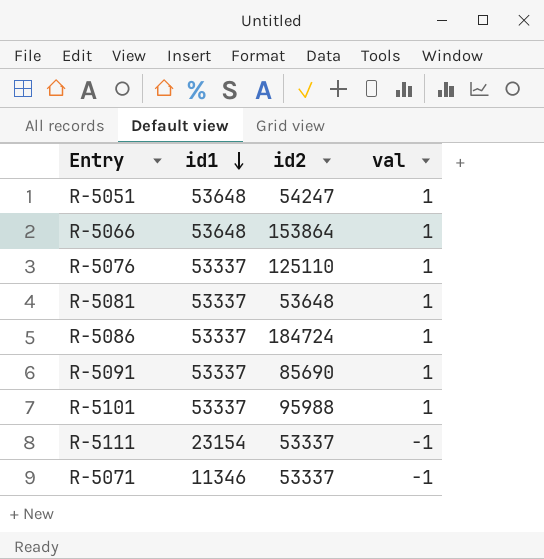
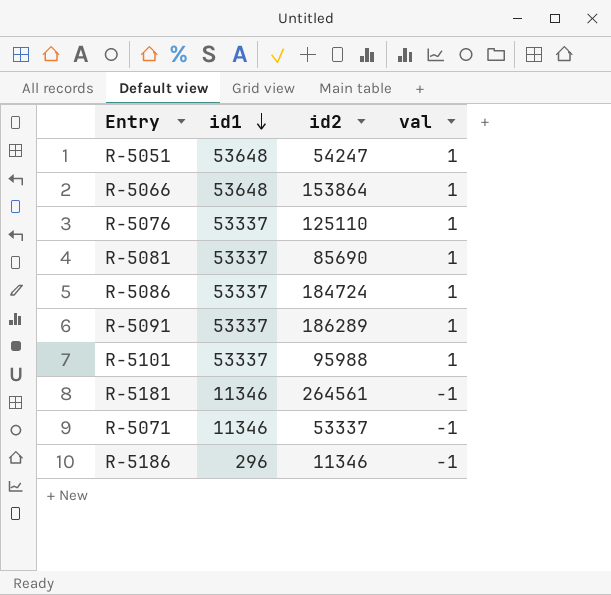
row R-5111: 23154 | 53337 | -1 -> none
R-5081 | id2: 53648 -> 85690
R-5091 | id2: 85690 -> 186289
row R-5181: none -> 11346 | 264561 | -1
row R-5186: none -> 296 | 11346 | -1

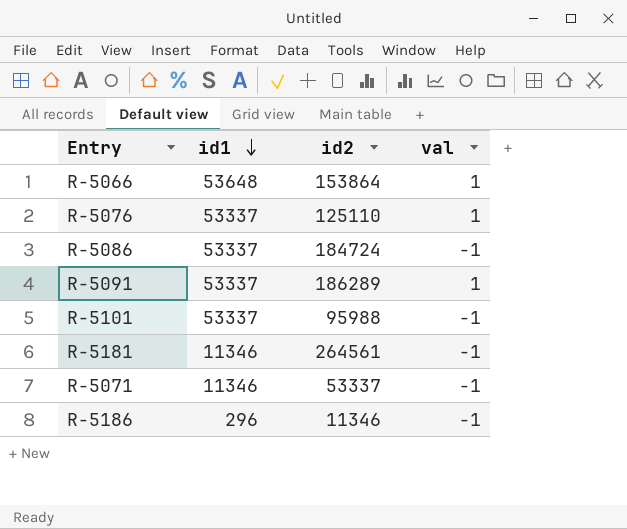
row R-5051: 53648 | 54247 | 1 -> none
row R-5081: 53337 | 85690 | 1 -> none
R-5086 | val: 1 -> -1
R-5101 | val: 1 -> -1

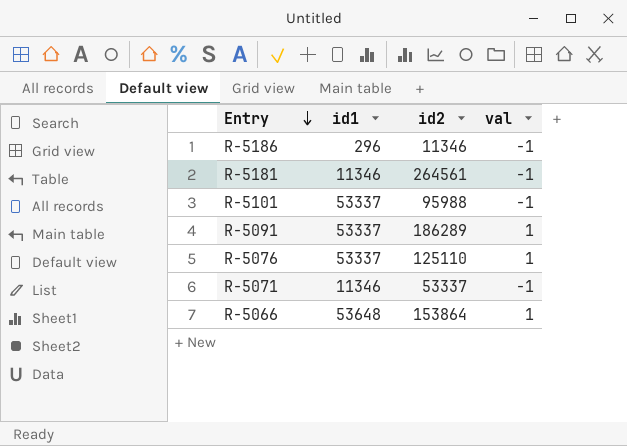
row order: id1 descending -> Entry descending
row R-5086: 53337 | 184724 | -1 -> none

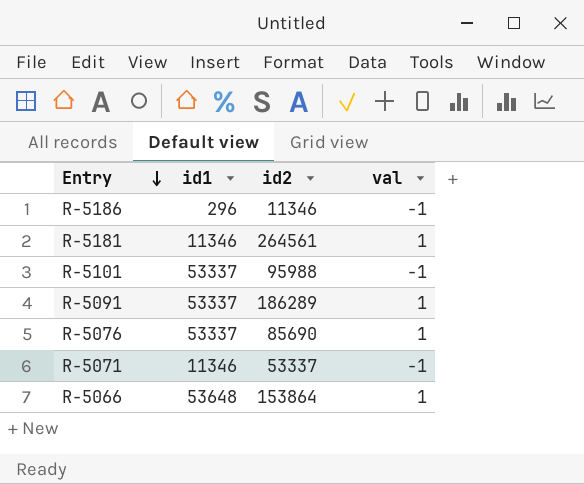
R-5181 | val: -1 -> 1
R-5076 | id2: 125110 -> 85690

